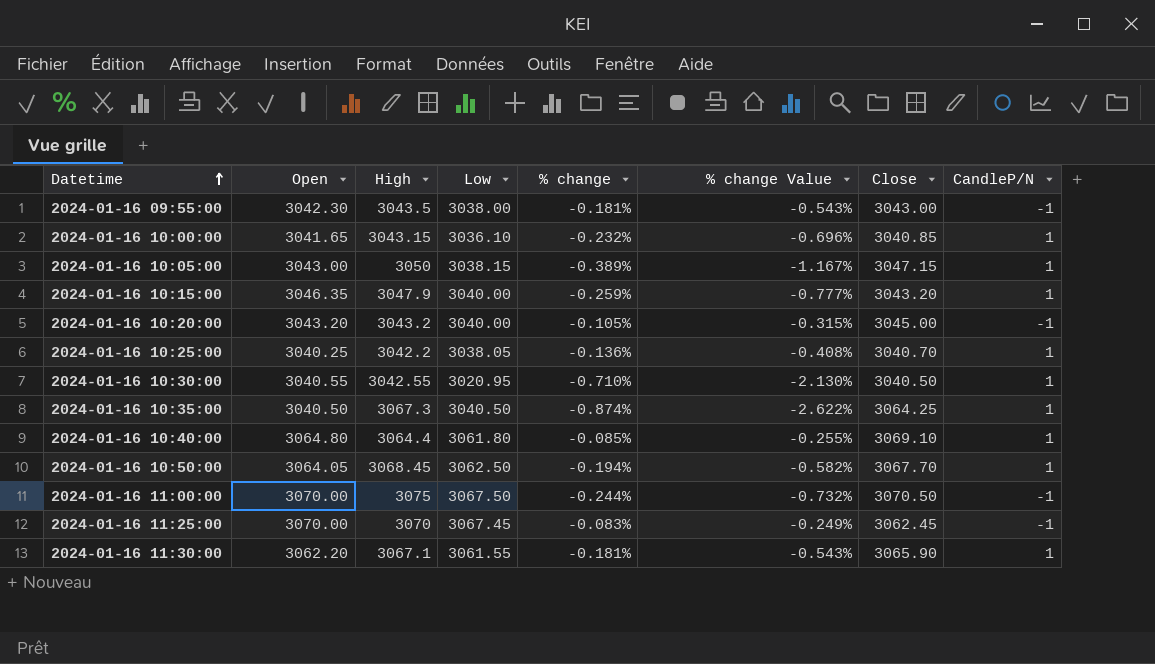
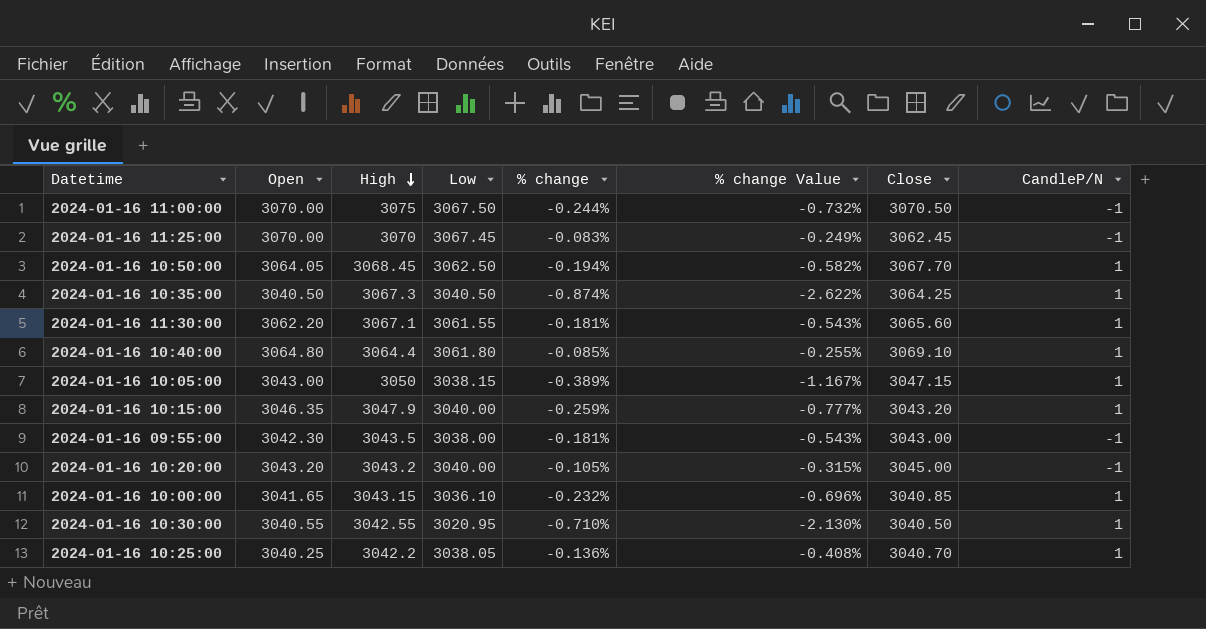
row order: Datetime ascending -> High descending
2024-01-16 11:30:00 | Close: 3065.90 -> 3065.60

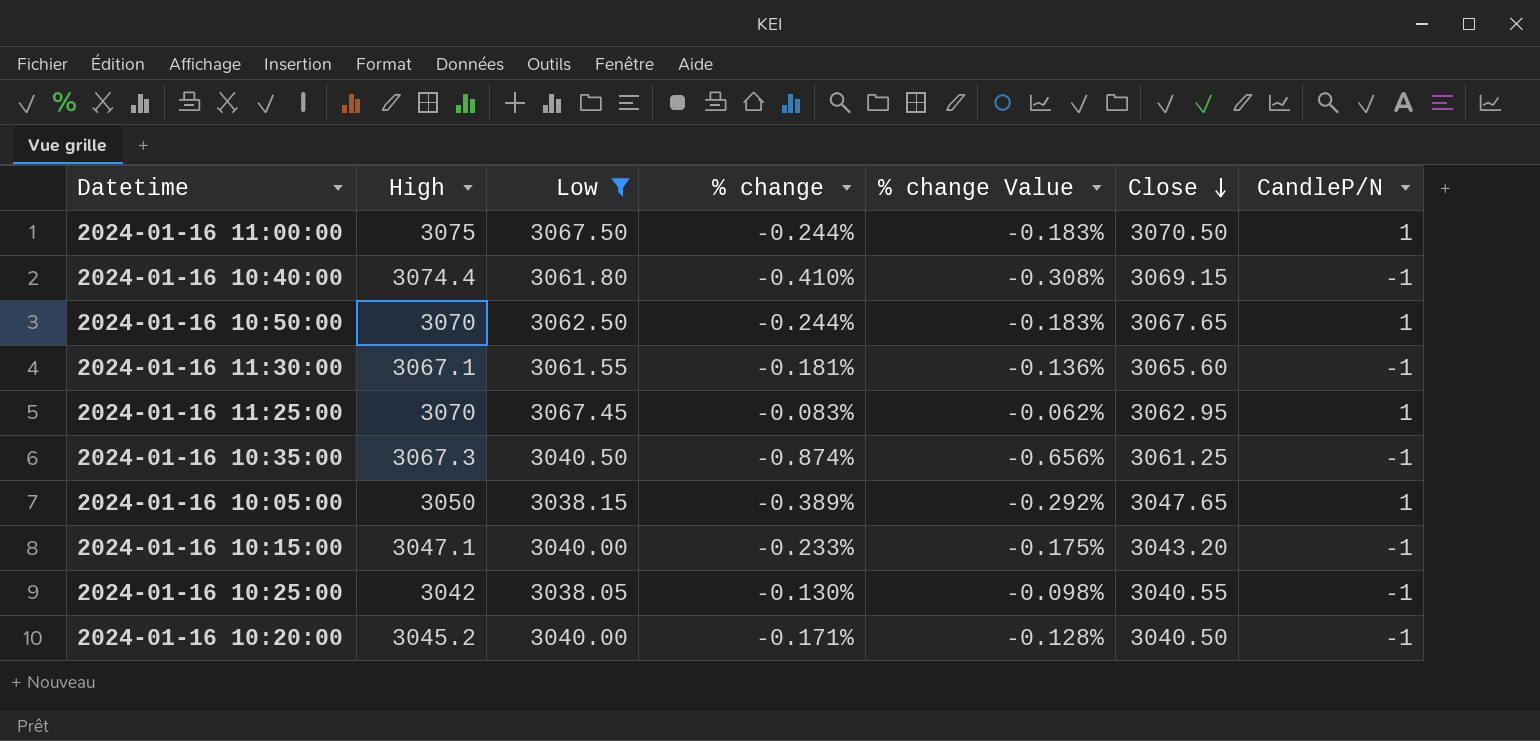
filter: none -> Low >= 3038.05
row order: High descending -> Close descending
column Open | position: 2 -> none
column % change Value | formula: [% change] * 3 -> [% change] * 0.75
2024-01-16 11:00:00 | CandleP/N: -1 -> 1
2024-01-16 10:40:00 | High: 3064.4 -> 3074.4
2024-01-16 10:40:00 | % change: -0.085% -> -0.410%
2024-01-16 10:40:00 | Close: 3069.10 -> 3069.15
2024-01-16 10:40:00 | CandleP/N: 1 -> -1
2024-01-16 10:50:00 | High: 3068.45 -> 3070
2024-01-16 10:50:00 | % change: -0.194% -> -0.244%
2024-01-16 10:50:00 | Close: 3067.70 -> 3067.65
2024-01-16 11:30:00 | CandleP/N: 1 -> -1
2024-01-16 11:25:00 | Close: 3062.45 -> 3062.95
2024-01-16 11:25:00 | CandleP/N: -1 -> 1
2024-01-16 10:35:00 | Close: 3064.25 -> 3061.25
2024-01-16 10:35:00 | CandleP/N: 1 -> -1
2024-01-16 10:05:00 | Close: 3047.15 -> 3047.65
2024-01-16 10:15:00 | High: 3047.9 -> 3047.1
2024-01-16 10:15:00 | % change: -0.259% -> -0.233%
2024-01-16 10:15:00 | CandleP/N: 1 -> -1
2024-01-16 10:25:00 | High: 3042.2 -> 3042
2024-01-16 10:25:00 | % change: -0.136% -> -0.130%
2024-01-16 10:25:00 | Close: 3040.70 -> 3040.55
2024-01-16 10:25:00 | CandleP/N: 1 -> -1
2024-01-16 10:20:00 | High: 3043.2 -> 3045.2
2024-01-16 10:20:00 | % change: -0.105% -> -0.171%
2024-01-16 10:20:00 | Close: 3045.00 -> 3040.50

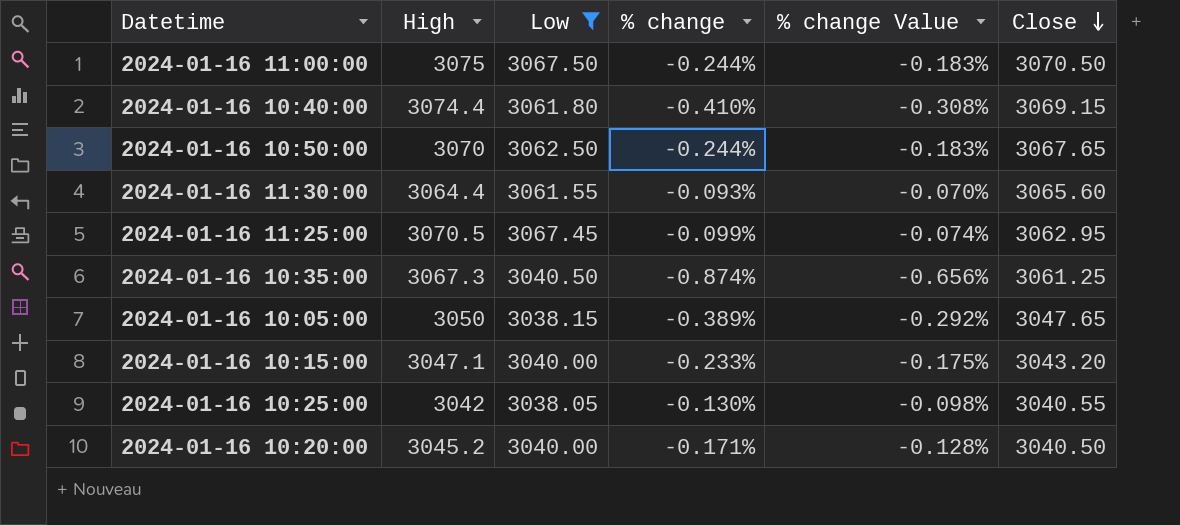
column CandleP/N | position: 7 -> none
2024-01-16 11:30:00 | High: 3067.1 -> 3064.4
2024-01-16 11:30:00 | % change: -0.181% -> -0.093%
2024-01-16 11:30:00 | % change Value: -0.136% -> -0.070%
2024-01-16 11:25:00 | High: 3070 -> 3070.5
2024-01-16 11:25:00 | % change: -0.083% -> -0.099%
2024-01-16 11:25:00 | % change Value: -0.062% -> -0.074%

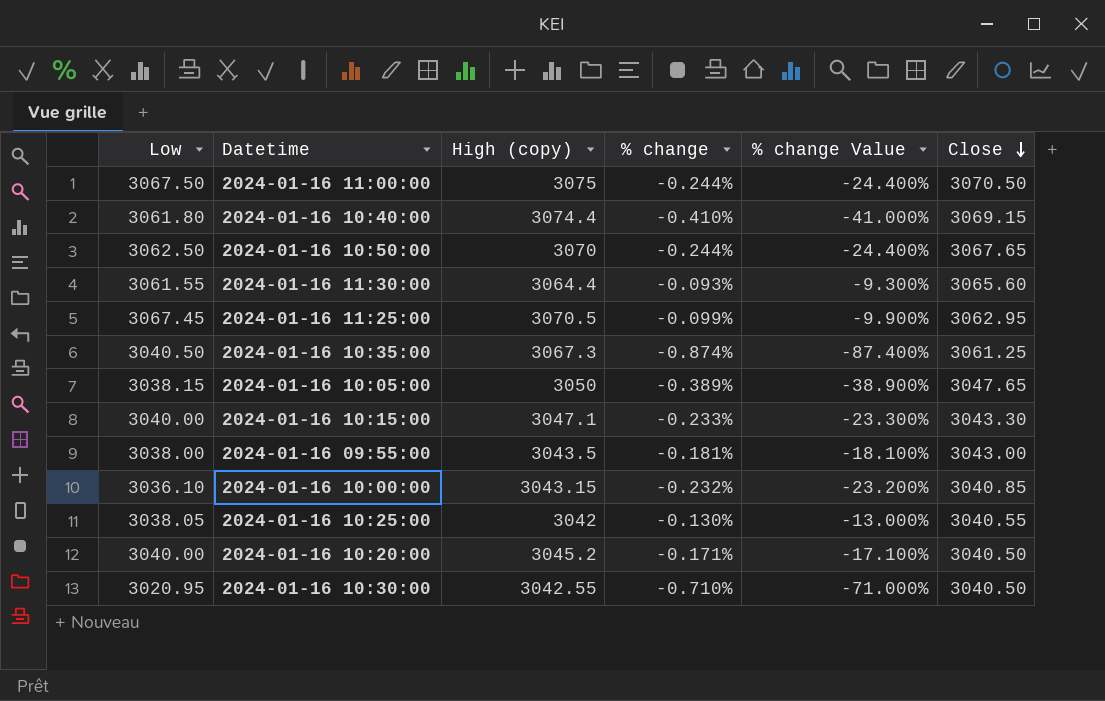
filter: Low >= 3038.05 -> none
column Low | position: 3 -> 1
column name: High -> High (copy)
column % change Value | formula: [% change] * 0.75 -> [% change] * 100
2024-01-16 10:15:00 | Close: 3043.20 -> 3043.30

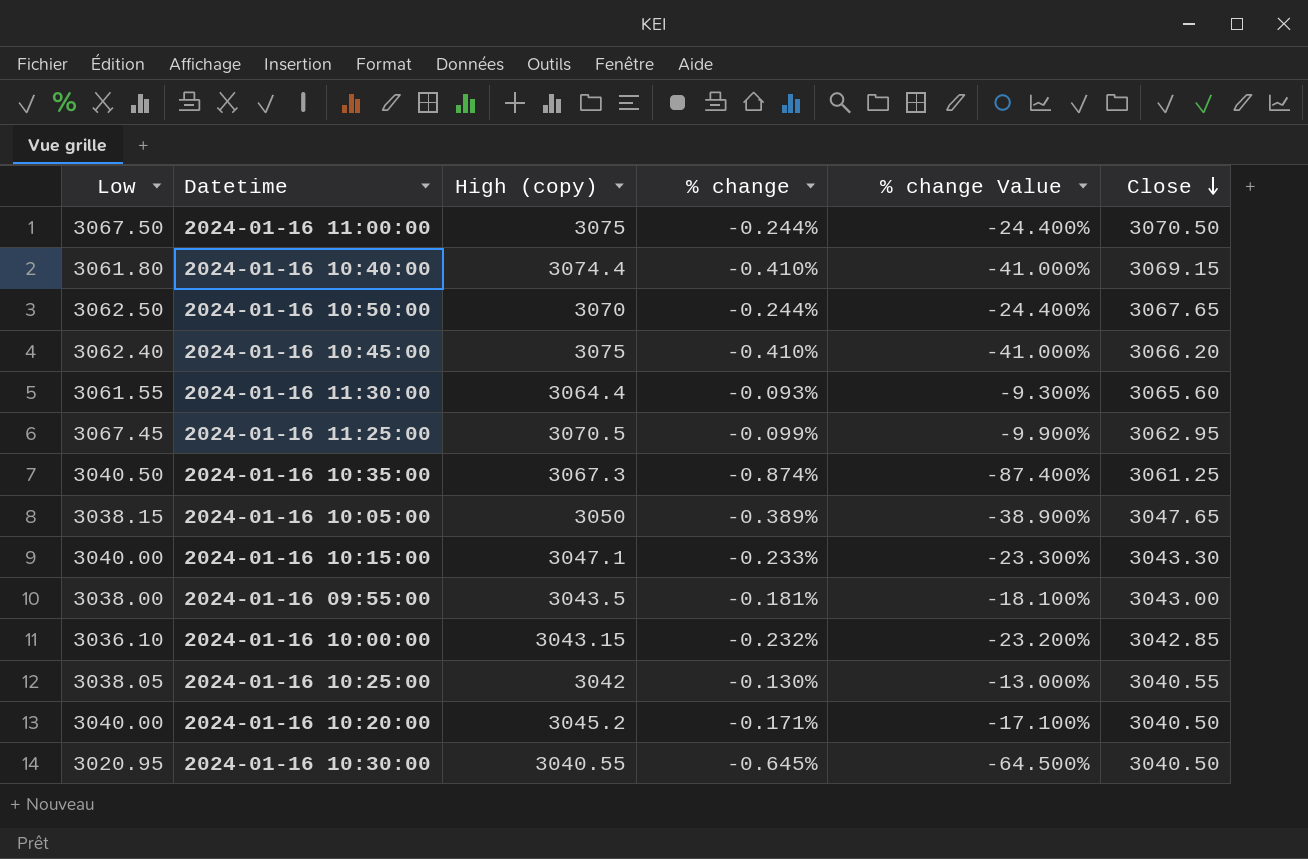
row 2024-01-16 10:45:00: none -> 3062.40 | 3075 | -0.410% | -41.000% | 3066.20
2024-01-16 10:00:00 | Close: 3040.85 -> 3042.85
2024-01-16 10:30:00 | High (copy): 3042.55 -> 3040.55
2024-01-16 10:30:00 | % change: -0.710% -> -0.645%
2024-01-16 10:30:00 | % change Value: -71.000% -> -64.500%

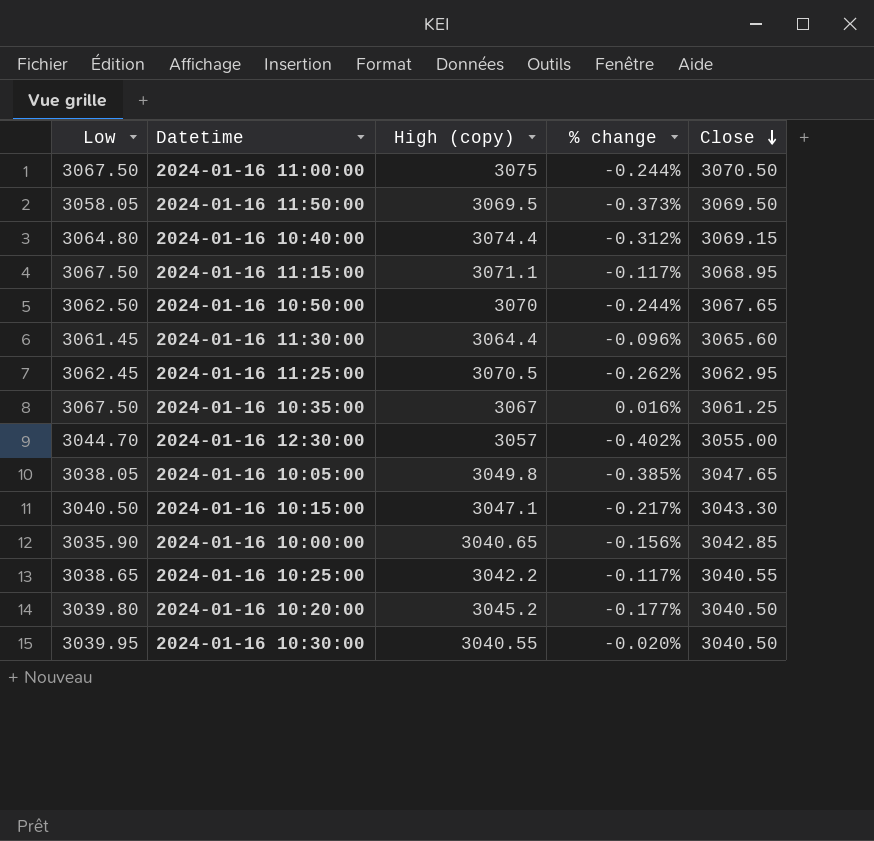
column % change Value | formula: [% change] * 100 -> none
row 2024-01-16 10:45:00: 3062.40 | 3075 | -0.410% | -41.000% | 3066.20 -> none
row 2024-01-16 09:55:00: 3038.00 | 3043.5 | -0.181% | -18.100% | 3043.00 -> none
row 2024-01-16 11:50:00: none -> 3058.05 | 3069.5 | -0.373% | 3069.50
2024-01-16 10:40:00 | Low: 3061.80 -> 3064.80
2024-01-16 10:40:00 | % change: -0.410% -> -0.312%
row 2024-01-16 11:15:00: none -> 3067.50 | 3071.1 | -0.117% | 3068.95
2024-01-16 11:30:00 | Low: 3061.55 -> 3061.45
2024-01-16 11:30:00 | % change: -0.093% -> -0.096%
2024-01-16 11:25:00 | Low: 3067.45 -> 3062.45
2024-01-16 11:25:00 | % change: -0.099% -> -0.262%
2024-01-16 10:35:00 | Low: 3040.50 -> 3067.50
2024-01-16 10:35:00 | High (copy): 3067.3 -> 3067
2024-01-16 10:35:00 | % change: -0.874% -> 0.016%
row 2024-01-16 12:30:00: none -> 3044.70 | 3057 | -0.402% | 3055.00
2024-01-16 10:05:00 | Low: 3038.15 -> 3038.05
2024-01-16 10:05:00 | High (copy): 3050 -> 3049.8
2024-01-16 10:05:00 | % change: -0.389% -> -0.385%
2024-01-16 10:15:00 | Low: 3040.00 -> 3040.50
2024-01-16 10:15:00 | % change: -0.233% -> -0.217%
2024-01-16 10:00:00 | Low: 3036.10 -> 3035.90
2024-01-16 10:00:00 | High (copy): 3043.15 -> 3040.65
2024-01-16 10:00:00 | % change: -0.232% -> -0.156%
2024-01-16 10:25:00 | Low: 3038.05 -> 3038.65
2024-01-16 10:25:00 | High (copy): 3042 -> 3042.2
2024-01-16 10:25:00 | % change: -0.130% -> -0.117%
2024-01-16 10:20:00 | Low: 3040.00 -> 3039.80
2024-01-16 10:20:00 | % change: -0.171% -> -0.177%
2024-01-16 10:30:00 | Low: 3020.95 -> 3039.95
2024-01-16 10:30:00 | % change: -0.645% -> -0.020%

